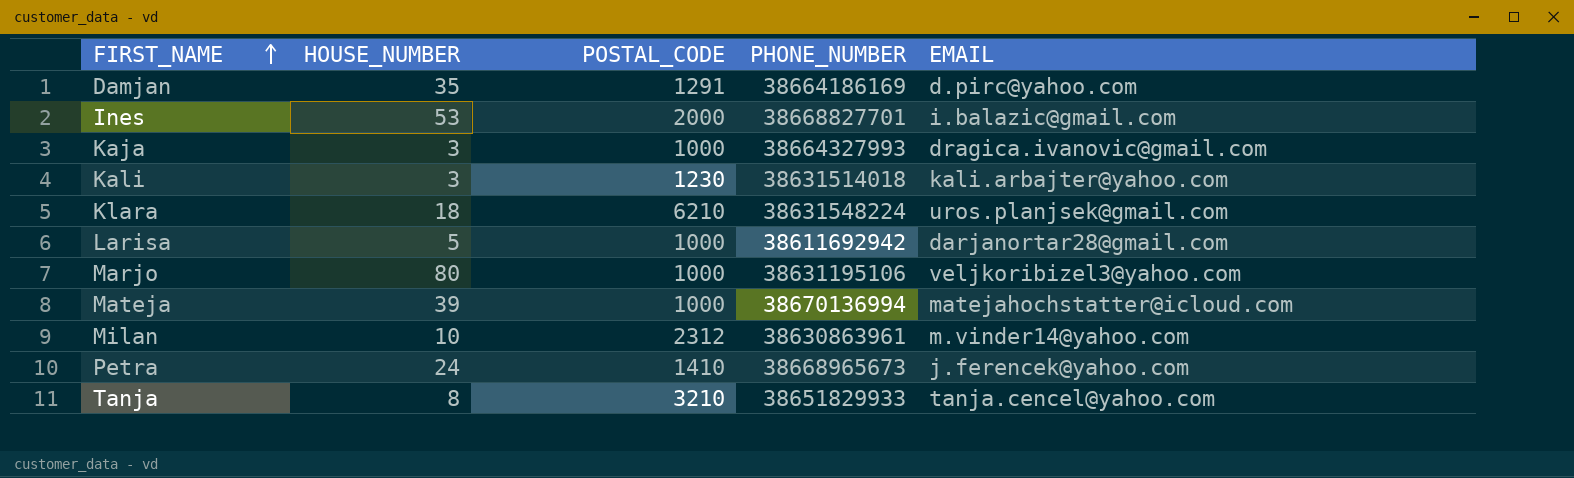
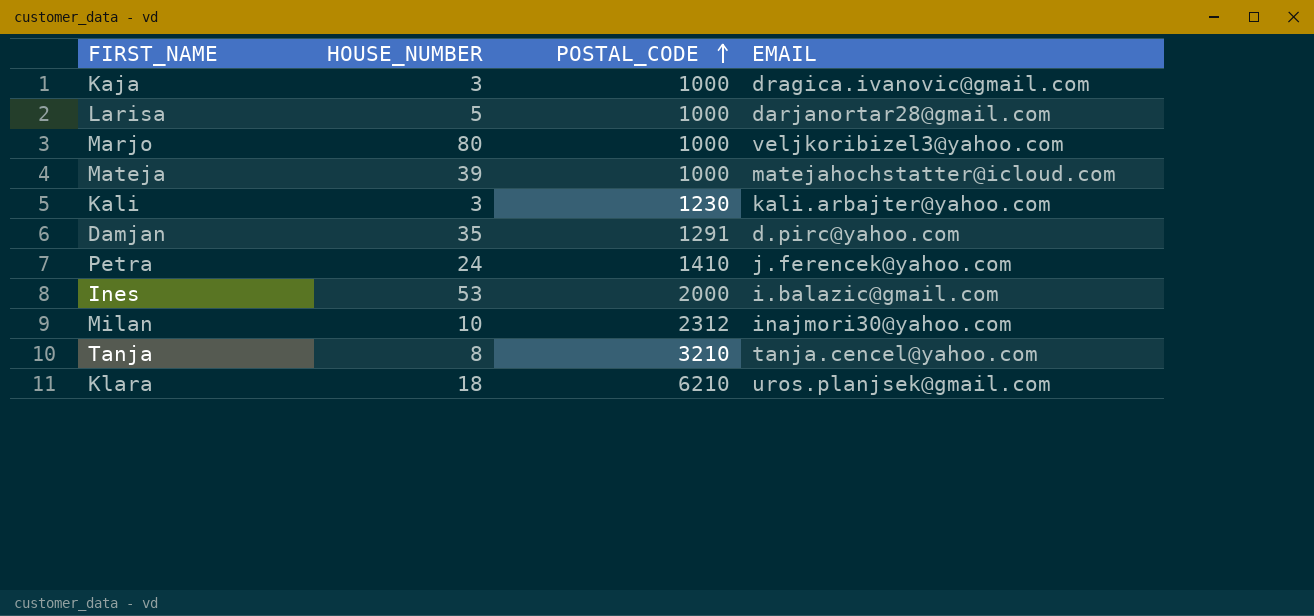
row order: FIRST_NAME ascending -> POSTAL_CODE ascending
column PHONE_NUMBER | position: 4 -> none
Milan | EMAIL: m.vinder14@yahoo.com -> inajmori30@yahoo.com

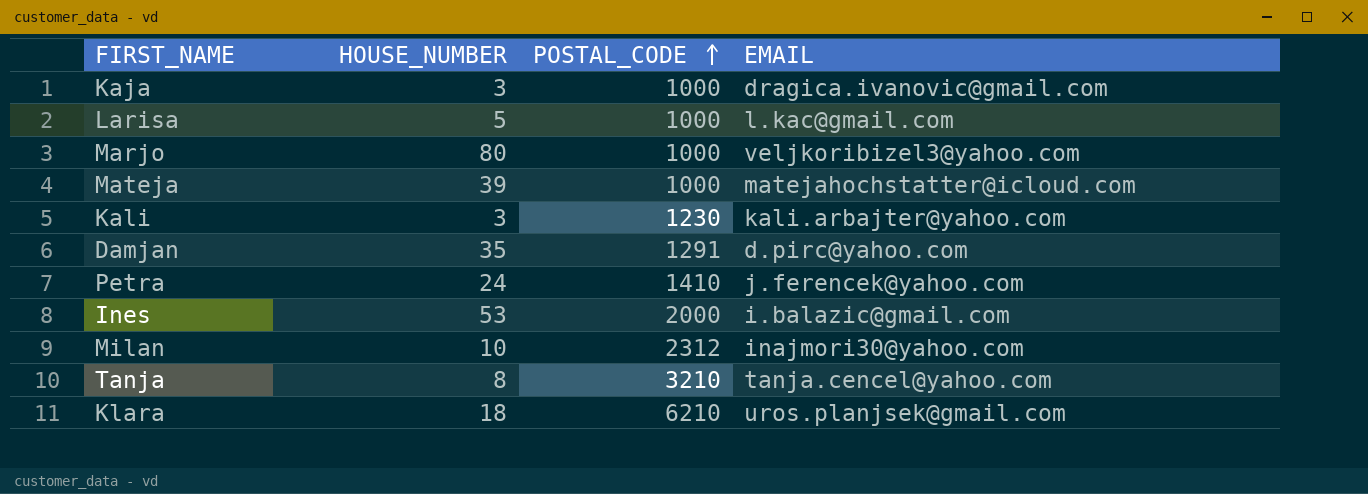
Larisa | EMAIL: darjanortar28@gmail.com -> l.kac@gmail.com

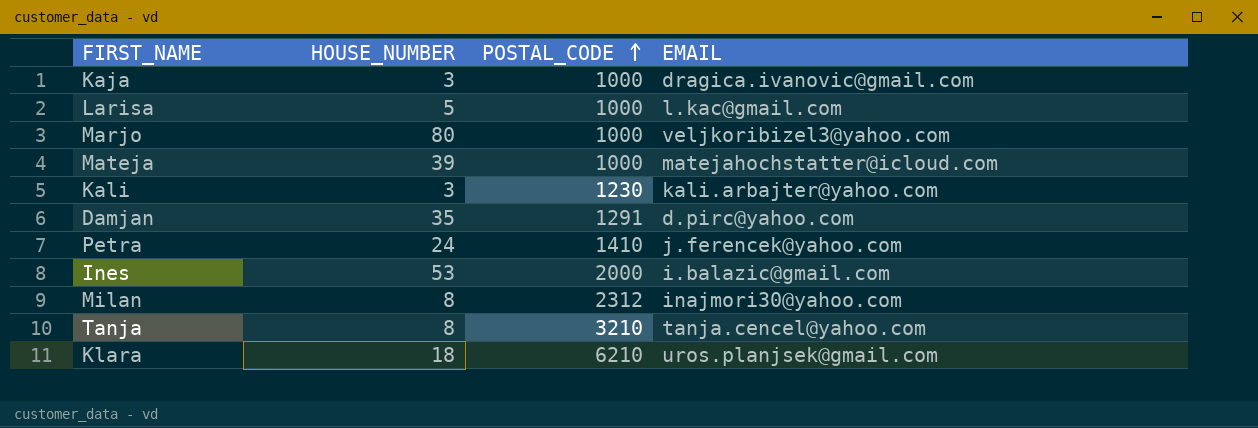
Milan | HOUSE_NUMBER: 10 -> 8

